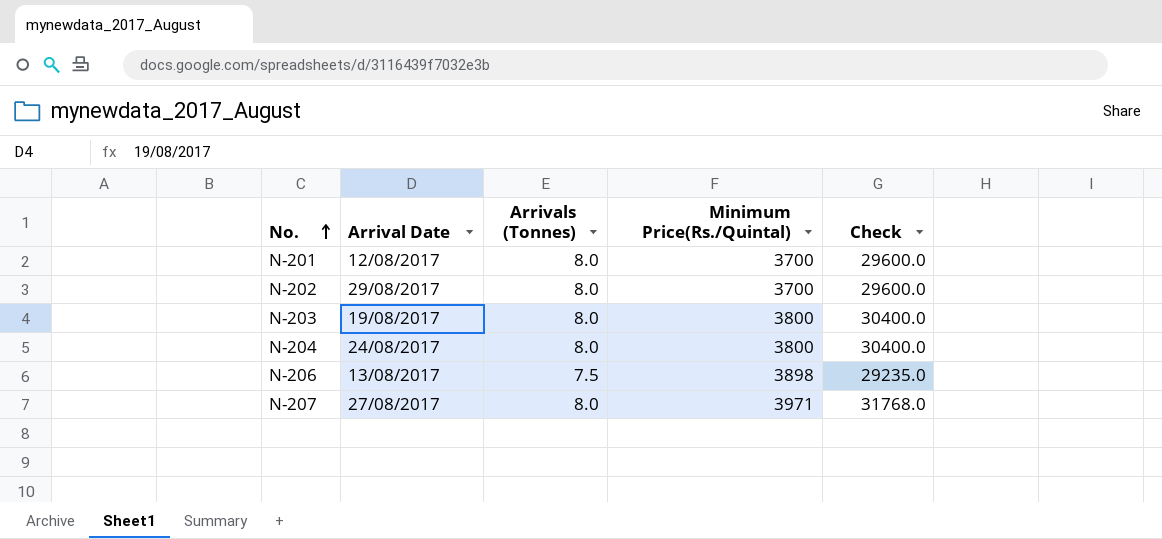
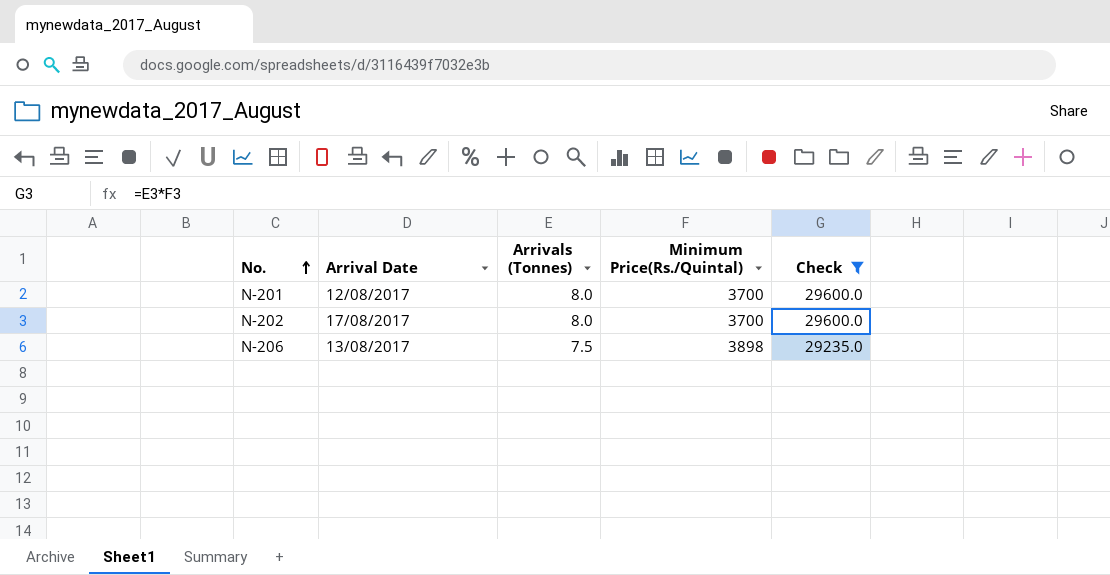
filter: none -> Check <= 29600.0
N-202 | Arrival Date: 29/08/2017 -> 17/08/2017

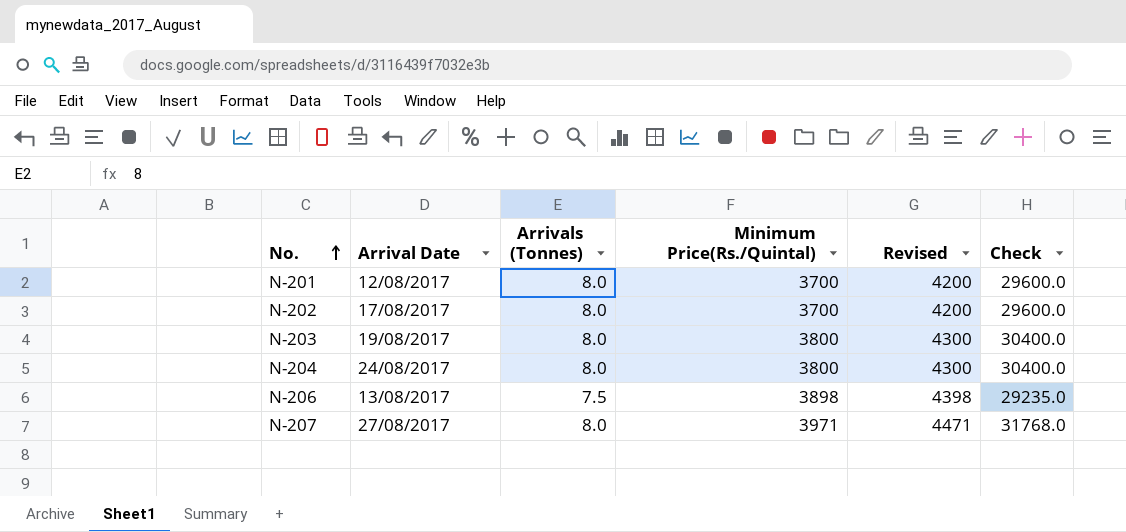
filter: Check <= 29600.0 -> none
column Revised | formula: none -> [Minimum Price(Rs./Quintal)] + 500

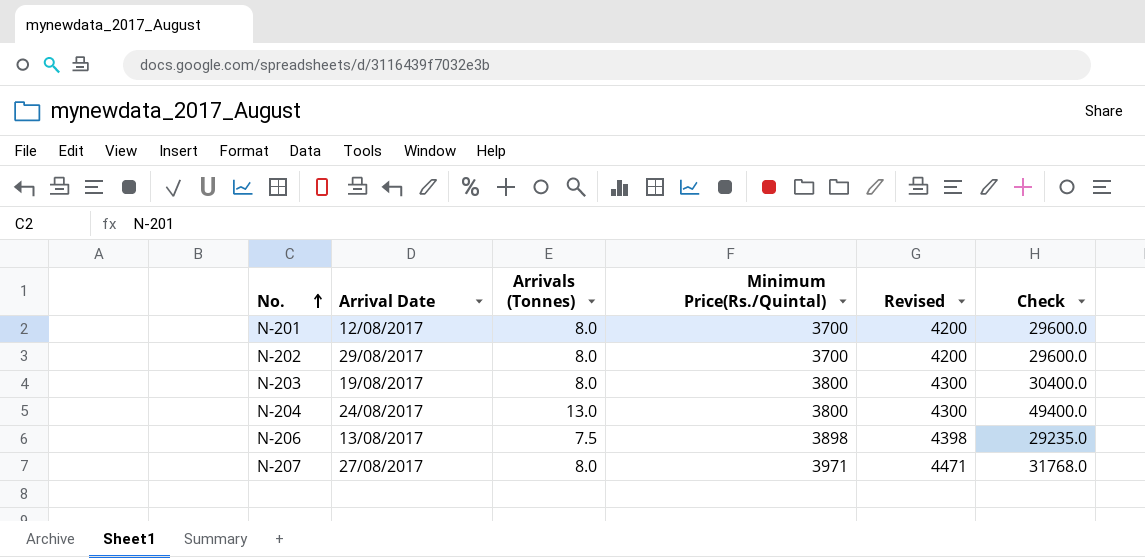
N-202 | Arrival Date: 17/08/2017 -> 29/08/2017
N-204 | Arrivals (Tonnes): 8.0 -> 13.0
N-204 | Check: 30400.0 -> 49400.0

